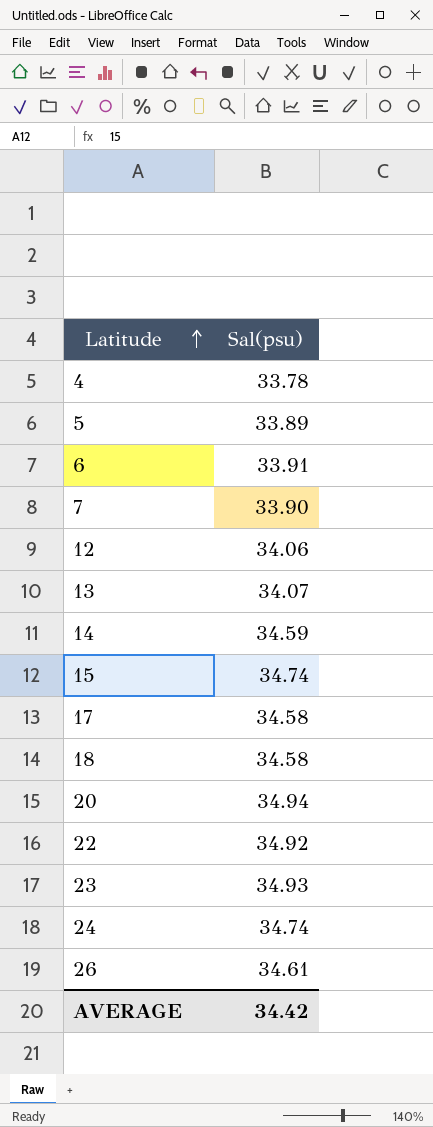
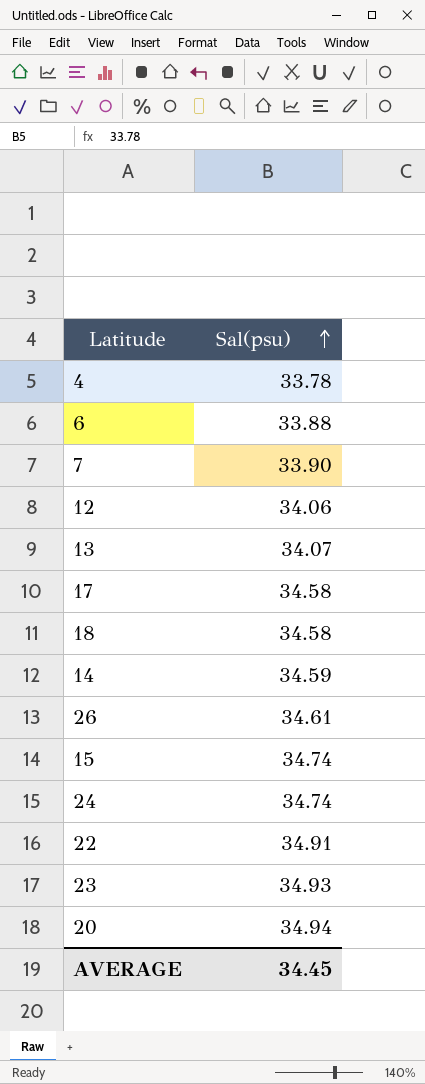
row order: Latitude ascending -> Sal(psu) ascending
row 5: 33.89 -> none
6 | Sal(psu): 33.91 -> 33.88
22 | Sal(psu): 34.92 -> 34.91
AVERAGE | Sal(psu): 34.42 -> 34.45

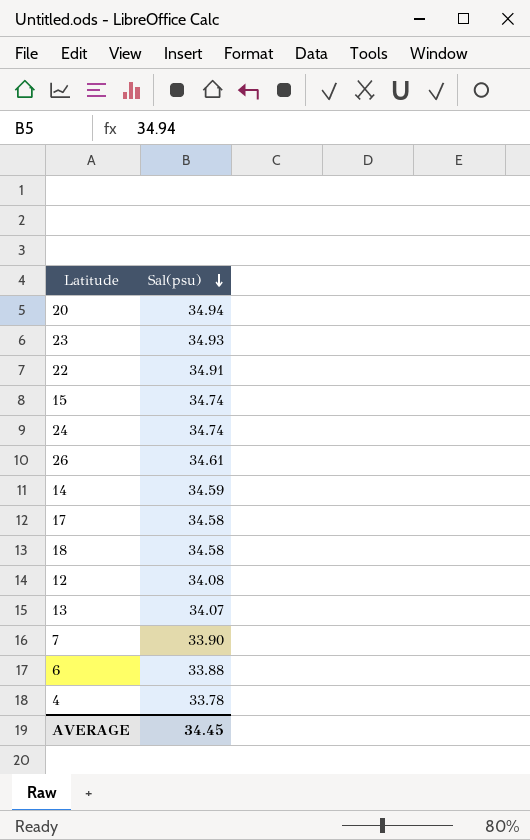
row order: Sal(psu) ascending -> Sal(psu) descending
12 | Sal(psu): 34.06 -> 34.08

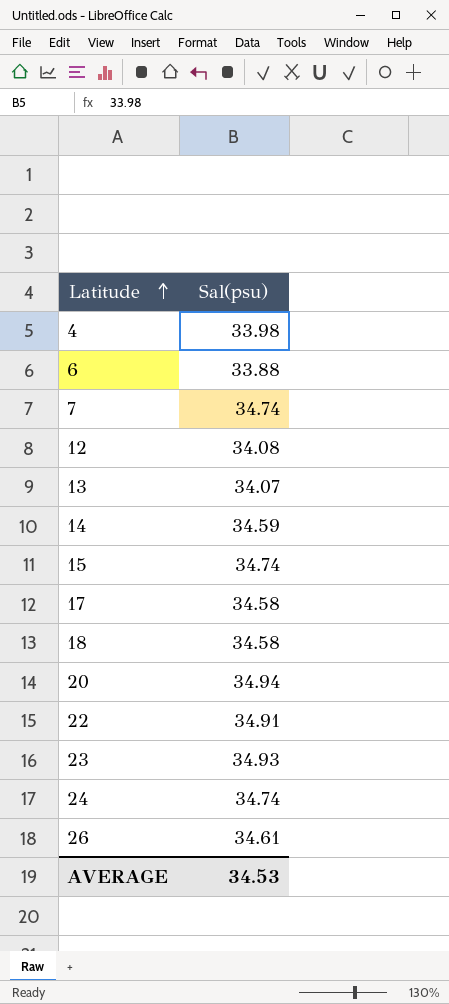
row order: Sal(psu) descending -> Latitude ascending
4 | Sal(psu): 33.78 -> 33.98
7 | Sal(psu): 33.90 -> 34.74
AVERAGE | Sal(psu): 34.45 -> 34.53

